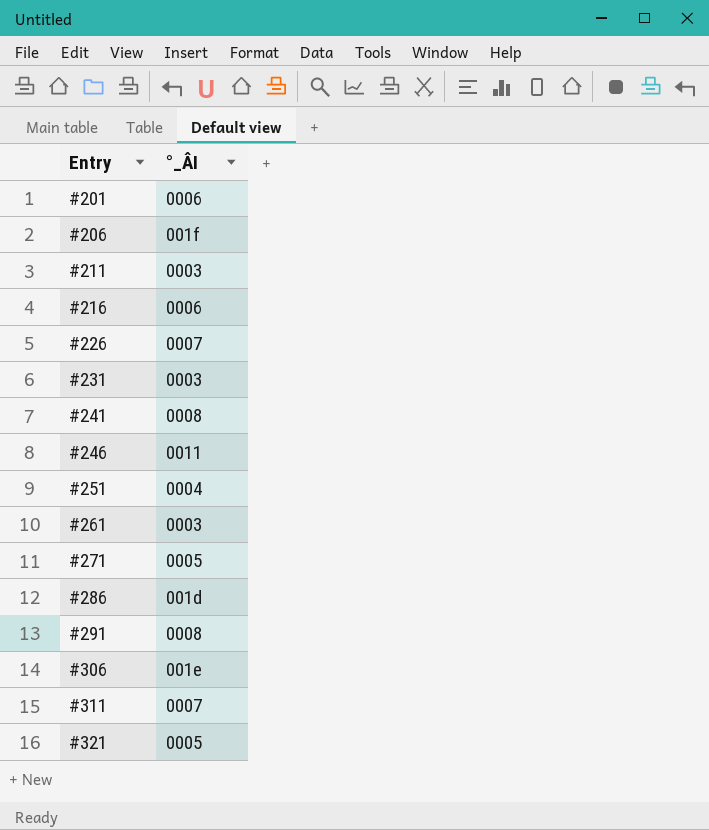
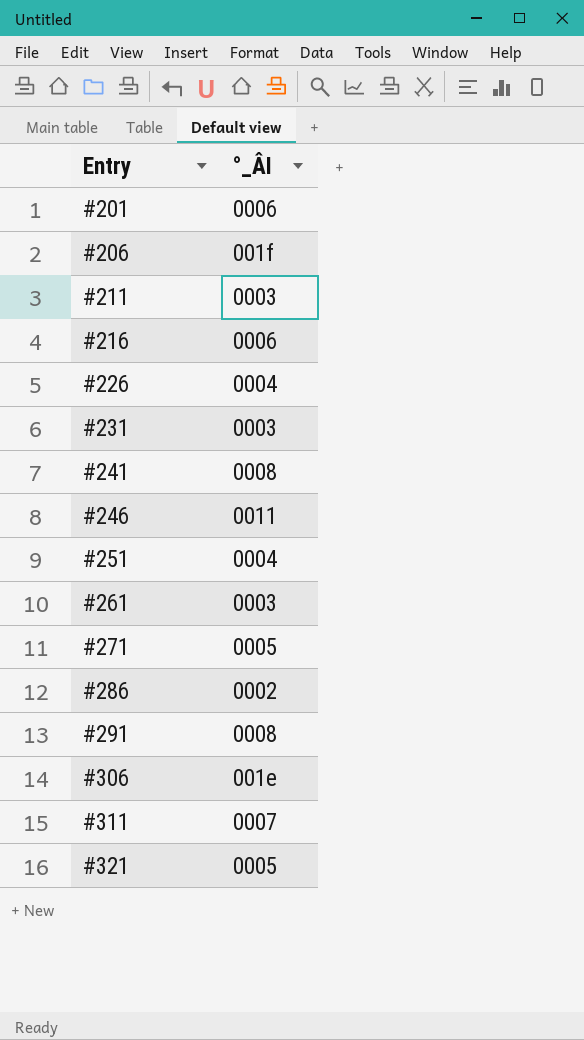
#226 | °_ÂI: 0007 -> 0004
#286 | °_ÂI: 001d -> 0002

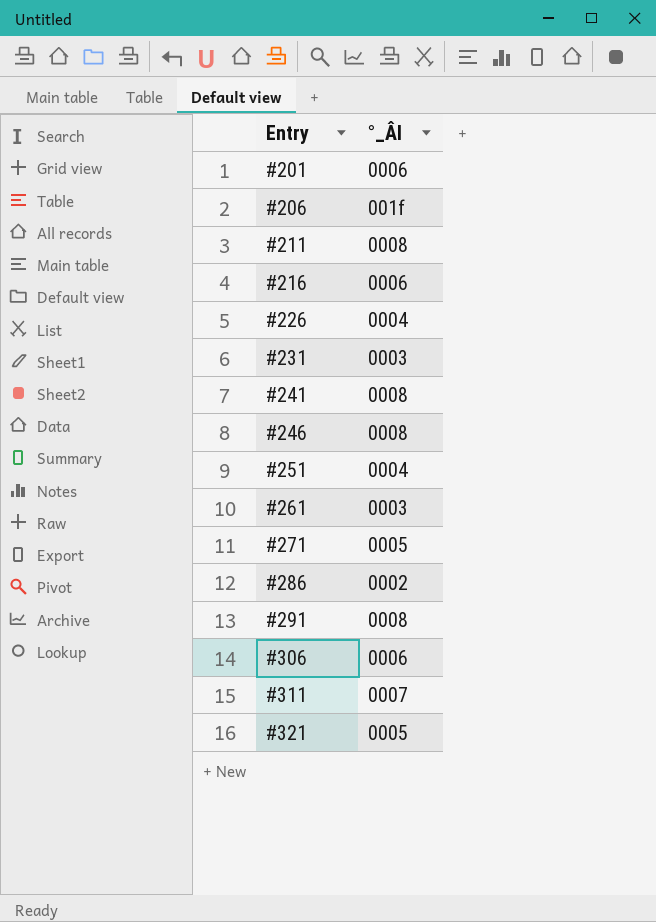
#211 | °_ÂI: 0003 -> 0008
#246 | °_ÂI: 0011 -> 0008
#306 | °_ÂI: 001e -> 0006

